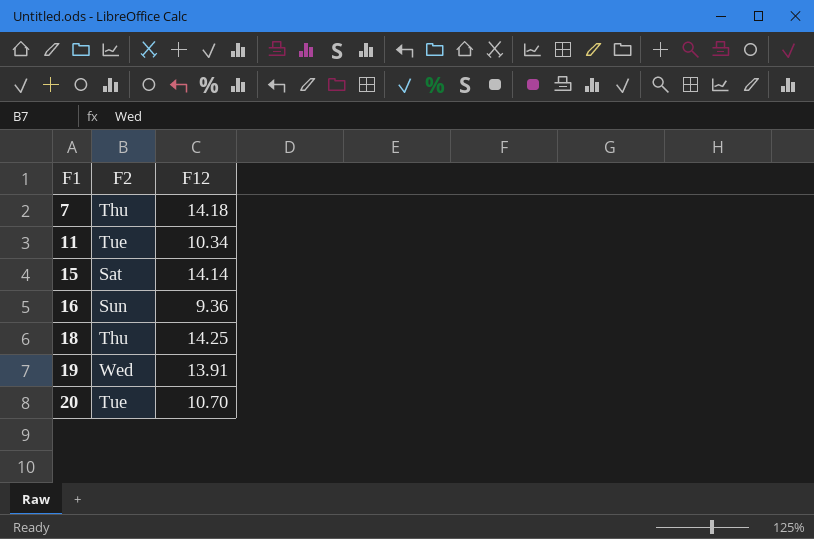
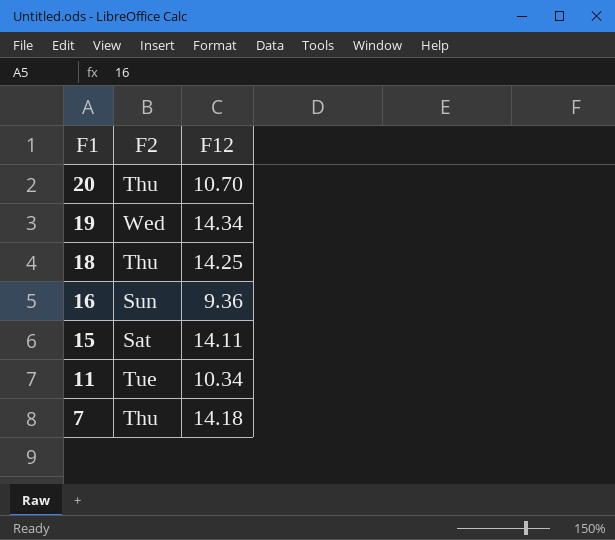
row order: F1 ascending -> F1 descending
20 | F2: Tue -> Thu
19 | F12: 13.91 -> 14.34
15 | F12: 14.14 -> 14.11

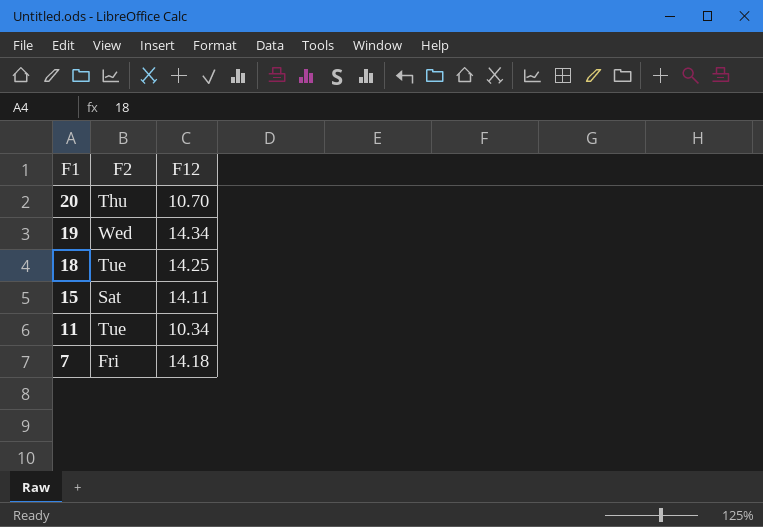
row 16: Sun | 9.36 -> none
18 | F2: Thu -> Tue
7 | F2: Thu -> Fri

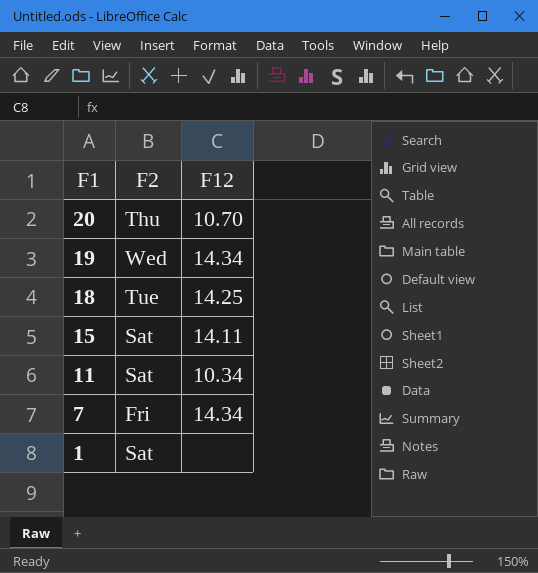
11 | F2: Tue -> Sat
7 | F12: 14.18 -> 14.34
row 1: none -> Sat | none

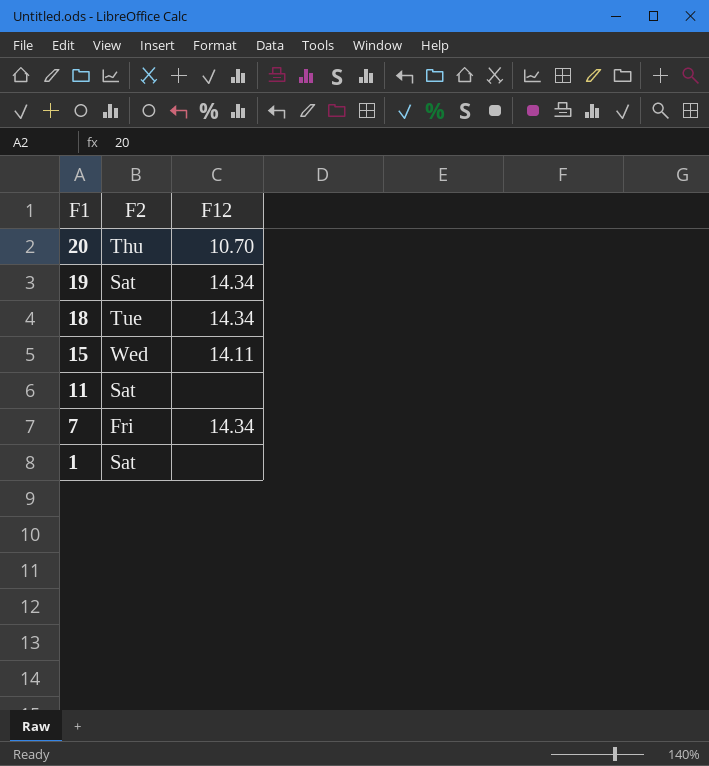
19 | F2: Wed -> Sat
18 | F12: 14.25 -> 14.34
15 | F2: Sat -> Wed
11 | F12: 10.34 -> none

